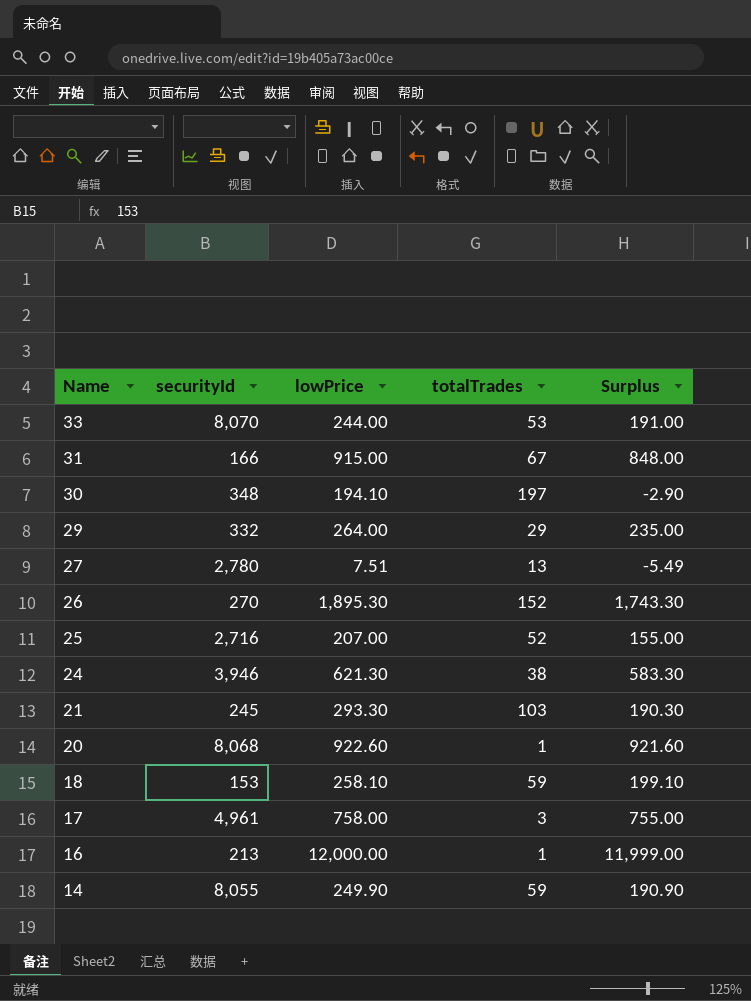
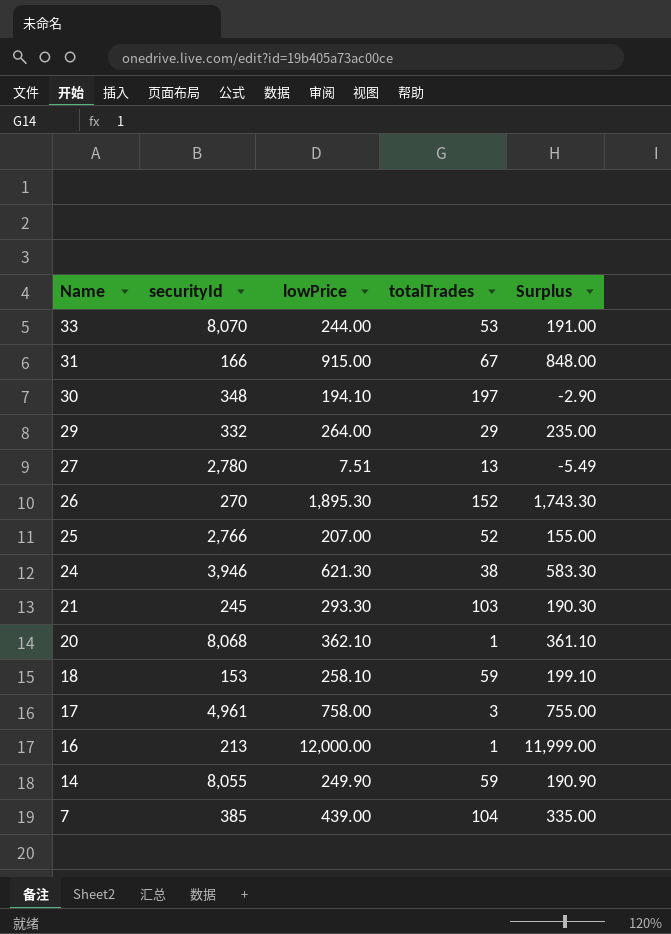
25 | securityId: 2,716 -> 2,766
20 | lowPrice: 922.60 -> 362.10
20 | Surplus: 921.60 -> 361.10
row 7: none -> 385 | 439.00 | 104 | 335.00

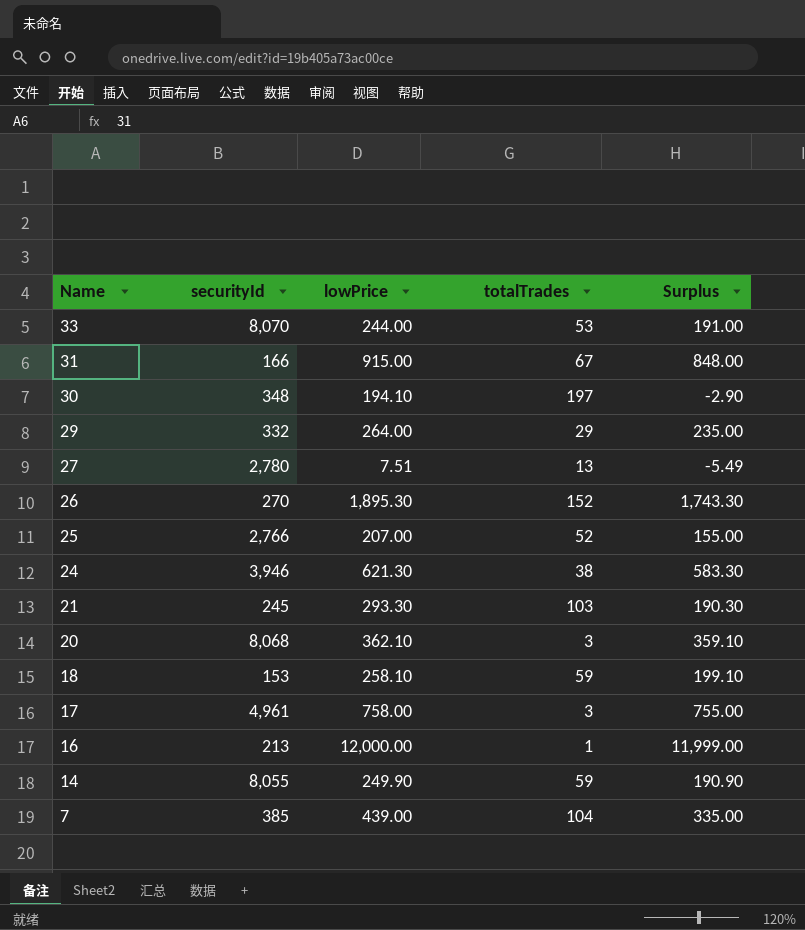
20 | totalTrades: 1 -> 3
20 | Surplus: 361.10 -> 359.10

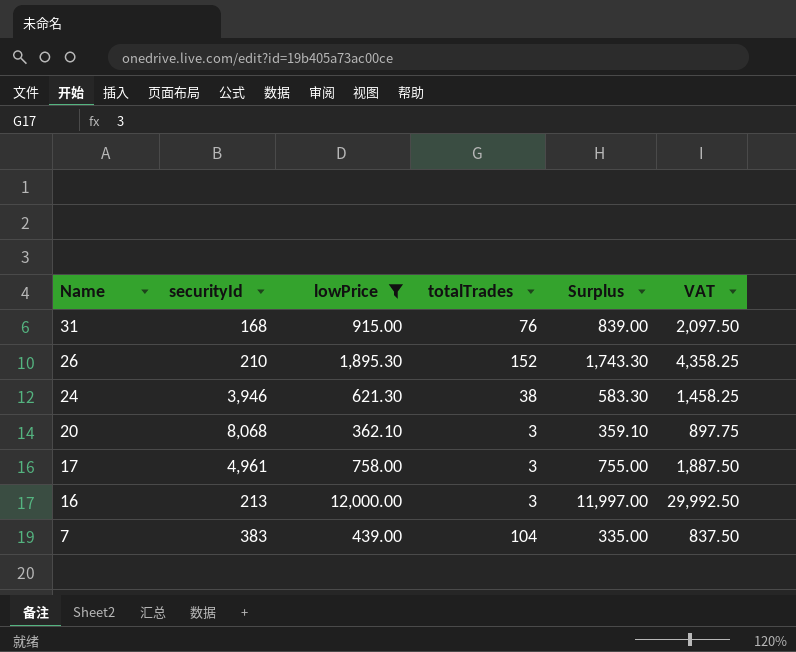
filter: none -> lowPrice >= 362.10
column VAT | formula: none -> [Surplus] * 2.5
31 | securityId: 166 -> 168
31 | totalTrades: 67 -> 76
31 | Surplus: 848.00 -> 839.00
26 | securityId: 270 -> 210
16 | totalTrades: 1 -> 3
16 | Surplus: 11,999.00 -> 11,997.00
7 | securityId: 385 -> 383

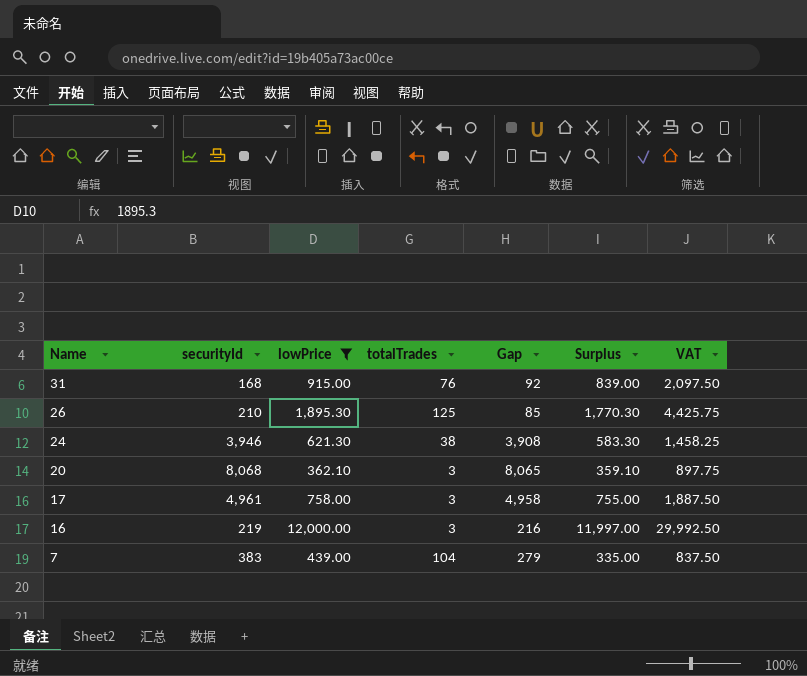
column Gap | formula: none -> [securityId] - [totalTrades]
26 | totalTrades: 152 -> 125
26 | Surplus: 1,743.30 -> 1,770.30
26 | VAT: 4,358.25 -> 4,425.75
16 | securityId: 213 -> 219

